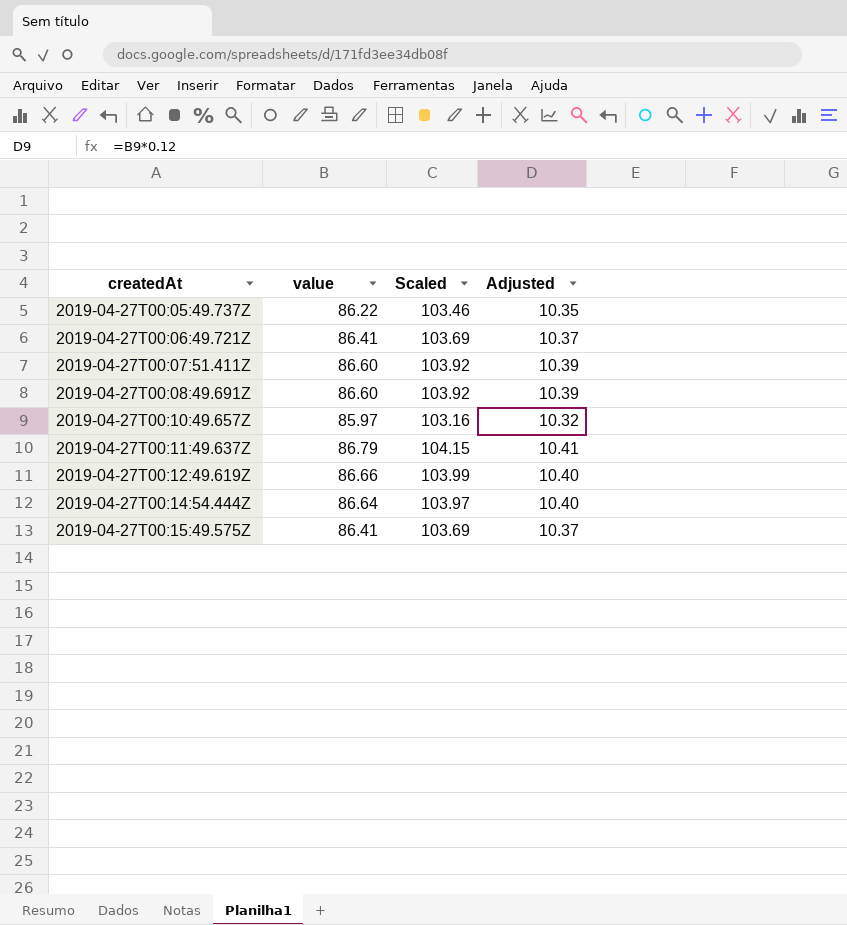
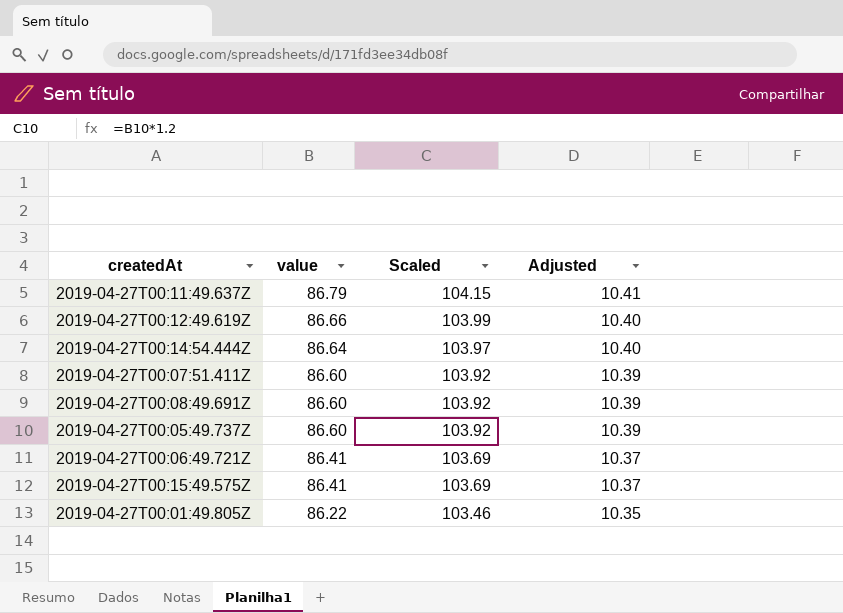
row order: createdAt ascending -> value descending
row 2019-04-27T00:10:49.657Z: 85.97 | 103.16 | 10.32 -> none
2019-04-27T00:05:49.737Z | value: 86.22 -> 86.60
2019-04-27T00:05:49.737Z | Scaled: 103.46 -> 103.92
2019-04-27T00:05:49.737Z | Adjusted: 10.35 -> 10.39
row 2019-04-27T00:01:49.805Z: none -> 86.22 | 103.46 | 10.35

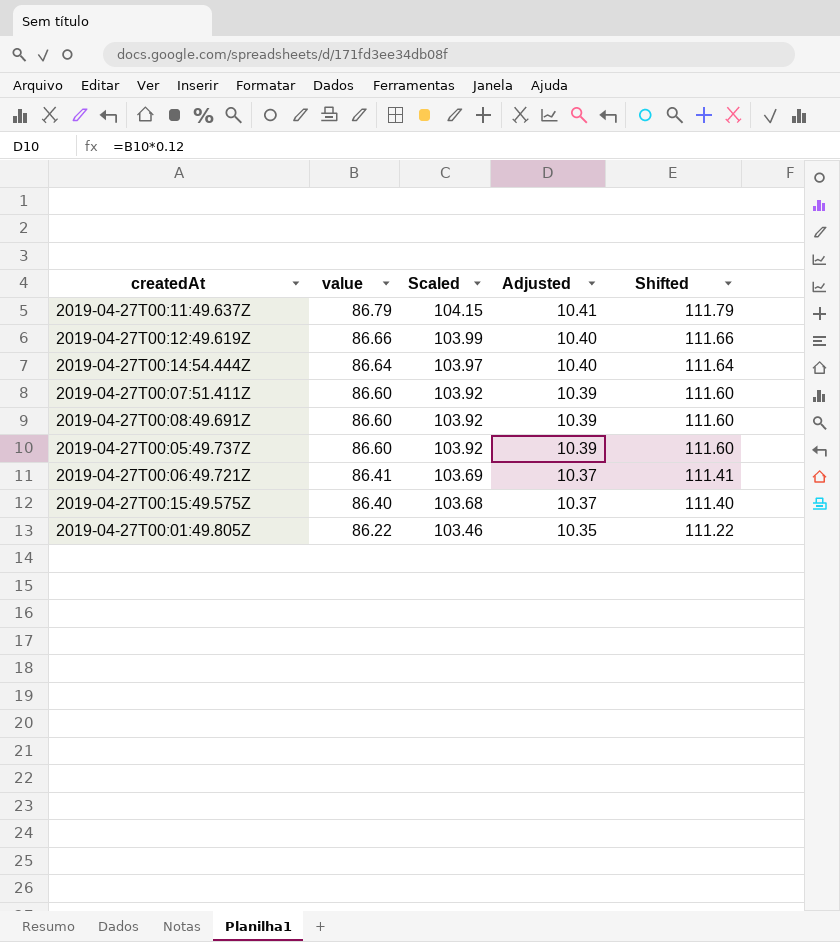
column Shifted | formula: none -> [value] + 25
2019-04-27T00:15:49.575Z | value: 86.41 -> 86.40
2019-04-27T00:15:49.575Z | Scaled: 103.69 -> 103.68

